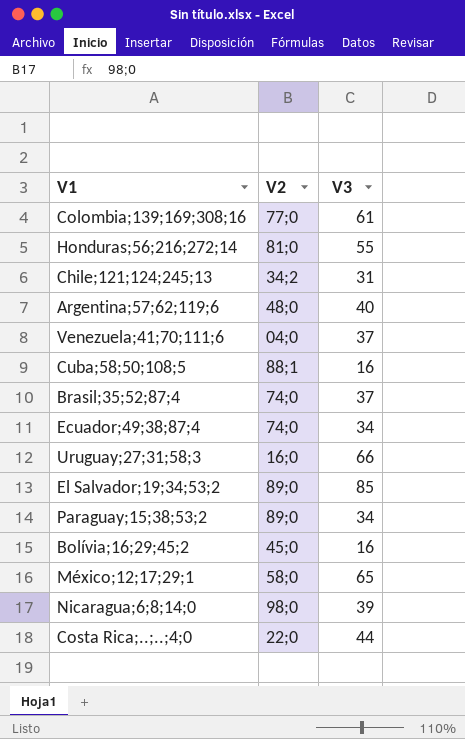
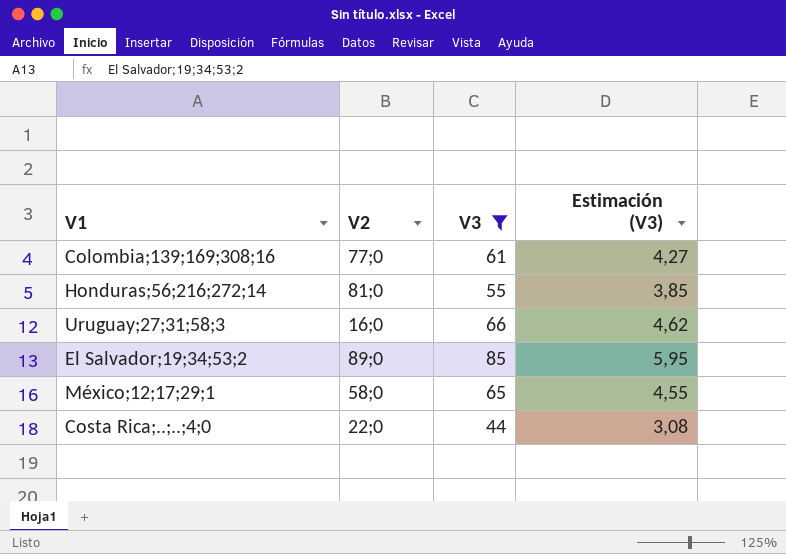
filter: none -> V3 >= 44
column Estimación (V3) | formula: none -> [V3] * 0,07

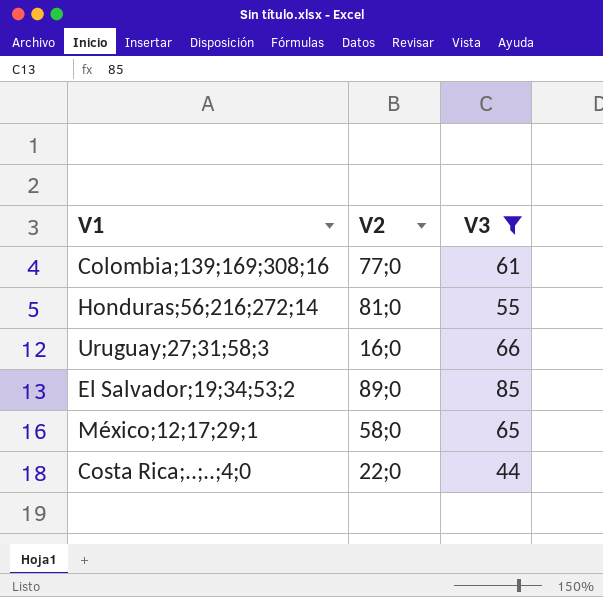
column Estimación (V3) | formula: [V3] * 0,07 -> none

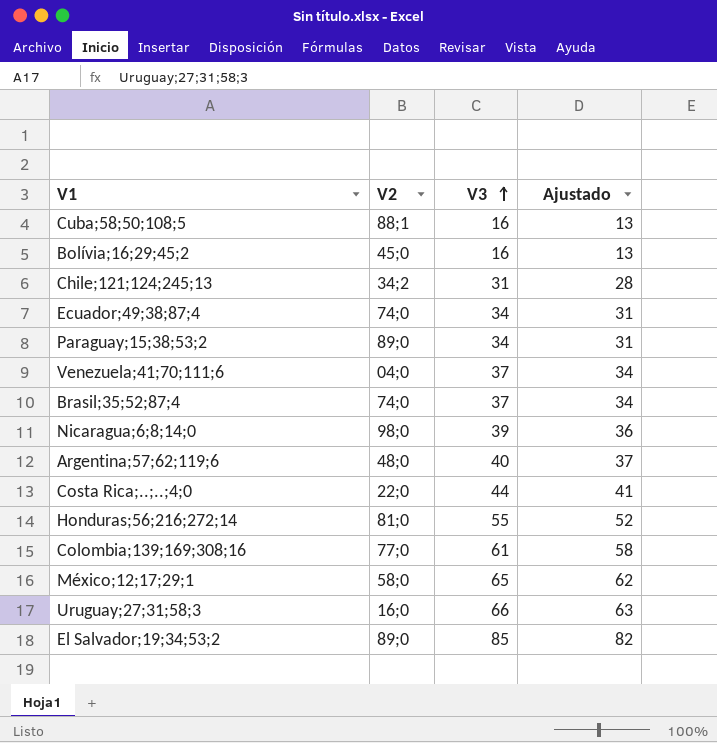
filter: V3 >= 44 -> none
row order: none -> V3 ascending
column Ajustado | formula: none -> [V3] - 3

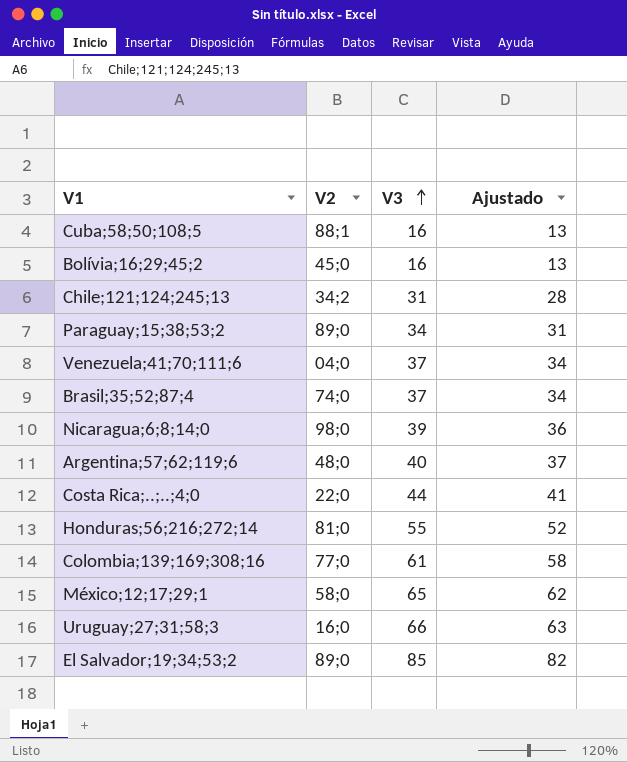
row Ecuador;49;38;87;4: 74;0 | 34 | 31 -> none

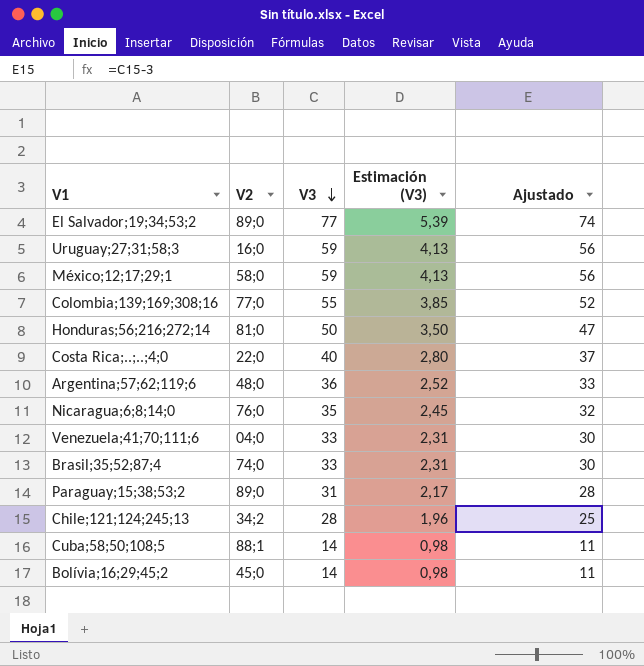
row order: V3 ascending -> V3 descending
column Estimación (V3) | formula: none -> [V3] * 0,07
El Salvador;19;34;53;2 | V3: 85 -> 77
El Salvador;19;34;53;2 | Ajustado: 82 -> 74
Uruguay;27;31;58;3 | V3: 66 -> 59
Uruguay;27;31;58;3 | Ajustado: 63 -> 56
México;12;17;29;1 | V3: 65 -> 59
México;12;17;29;1 | Ajustado: 62 -> 56
Colombia;139;169;308;16 | V3: 61 -> 55
Colombia;139;169;308;16 | Ajustado: 58 -> 52
Honduras;56;216;272;14 | V3: 55 -> 50
Honduras;56;216;272;14 | Ajustado: 52 -> 47
Costa Rica;..;..;4;0 | V3: 44 -> 40
Costa Rica;..;..;4;0 | Ajustado: 41 -> 37
Argentina;57;62;119;6 | V3: 40 -> 36
Argentina;57;62;119;6 | Ajustado: 37 -> 33
Nicaragua;6;8;14;0 | V2: 98;0 -> 76;0
Nicaragua;6;8;14;0 | V3: 39 -> 35
Nicaragua;6;8;14;0 | Ajustado: 36 -> 32
Venezuela;41;70;111;6 | V3: 37 -> 33
Venezuela;41;70;111;6 | Ajustado: 34 -> 30
Brasil;35;52;87;4 | V3: 37 -> 33
Brasil;35;52;87;4 | Ajustado: 34 -> 30
Paraguay;15;38;53;2 | V3: 34 -> 31
Paraguay;15;38;53;2 | Ajustado: 31 -> 28
Chile;121;124;245;13 | V3: 31 -> 28
Chile;121;124;245;13 | Ajustado: 28 -> 25
Cuba;58;50;108;5 | V3: 16 -> 14
Cuba;58;50;108;5 | Ajustado: 13 -> 11
Bolívia;16;29;45;2 | V3: 16 -> 14
Bolívia;16;29;45;2 | Ajustado: 13 -> 11

